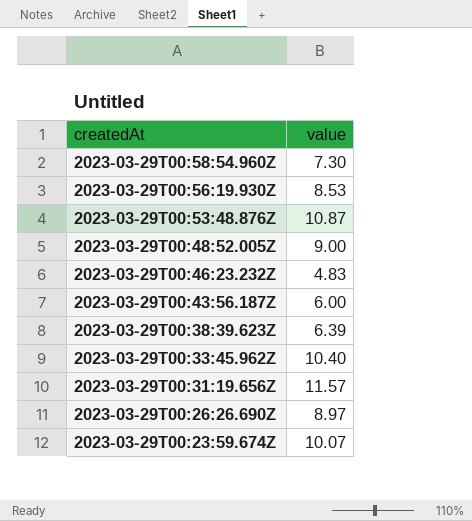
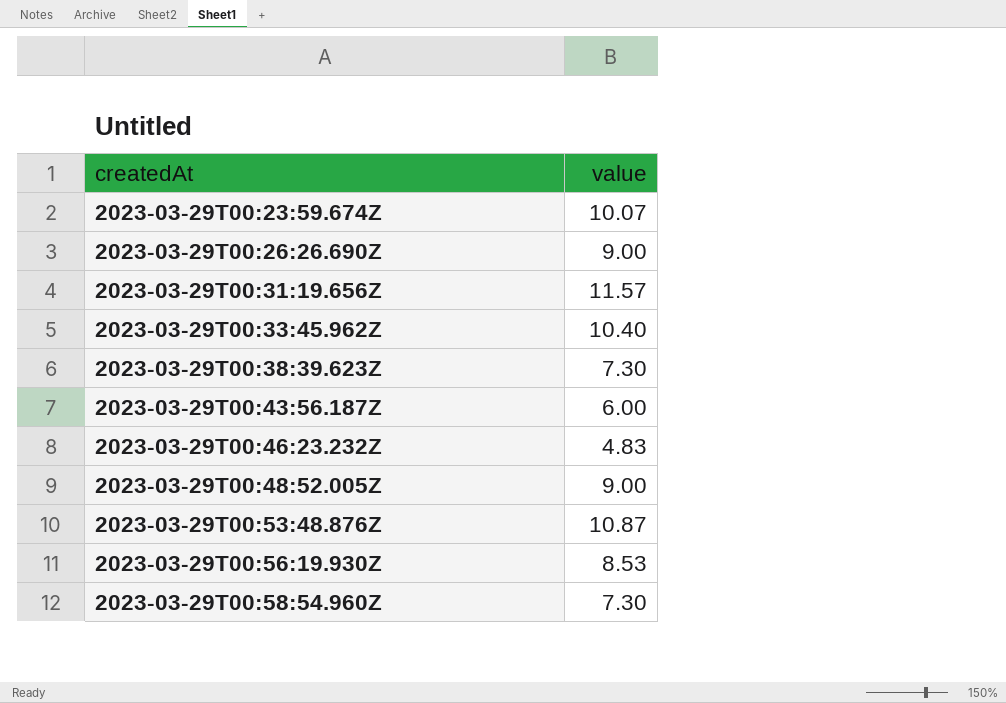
row order: createdAt descending -> createdAt ascending
2023-03-29T00:26:26.690Z | value: 8.97 -> 9.00
2023-03-29T00:38:39.623Z | value: 6.39 -> 7.30

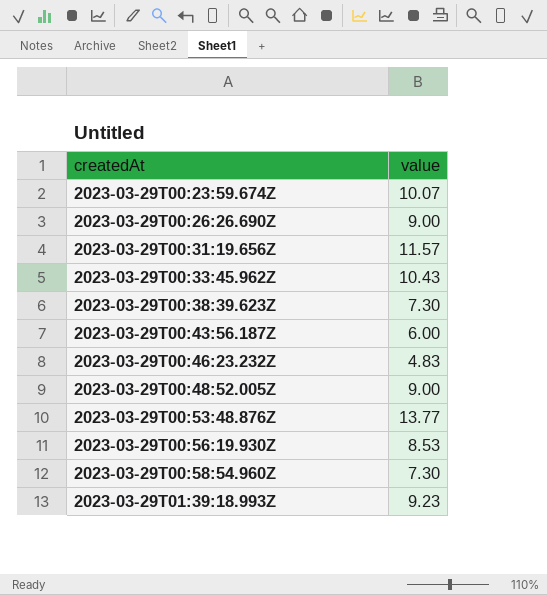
2023-03-29T00:33:45.962Z | value: 10.40 -> 10.43
2023-03-29T00:53:48.876Z | value: 10.87 -> 13.77
row 2023-03-29T01:39:18.993Z: none -> 9.23

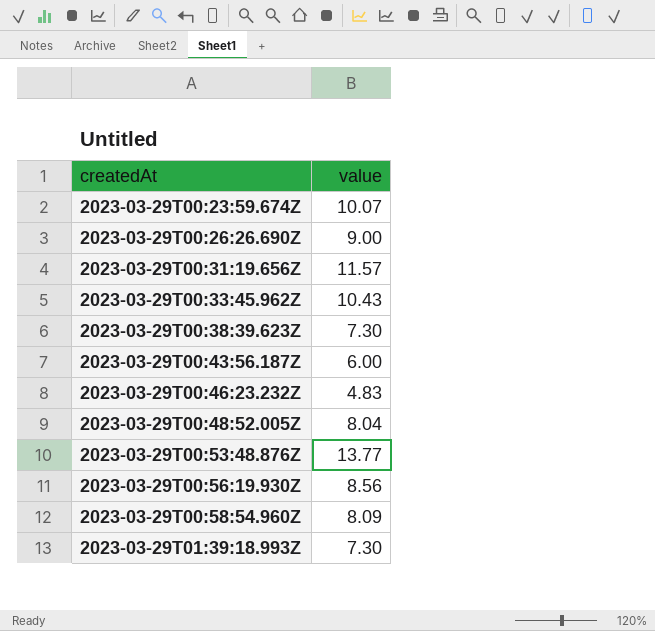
2023-03-29T00:48:52.005Z | value: 9.00 -> 8.04
2023-03-29T00:56:19.930Z | value: 8.53 -> 8.56
2023-03-29T00:58:54.960Z | value: 7.30 -> 8.09
2023-03-29T01:39:18.993Z | value: 9.23 -> 7.30

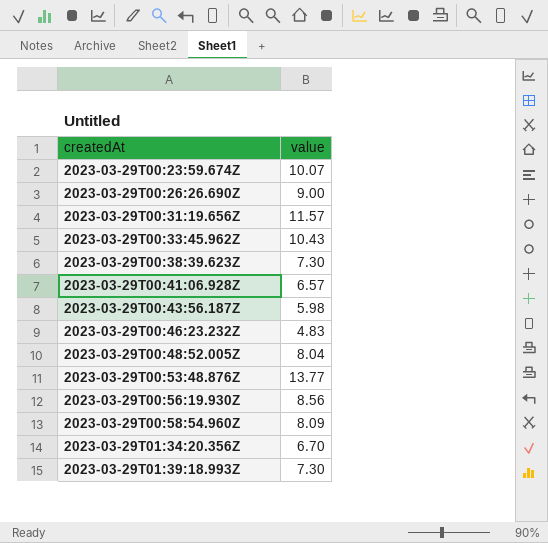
row 2023-03-29T00:41:06.928Z: none -> 6.57
2023-03-29T00:43:56.187Z | value: 6.00 -> 5.98
row 2023-03-29T01:34:20.356Z: none -> 6.70

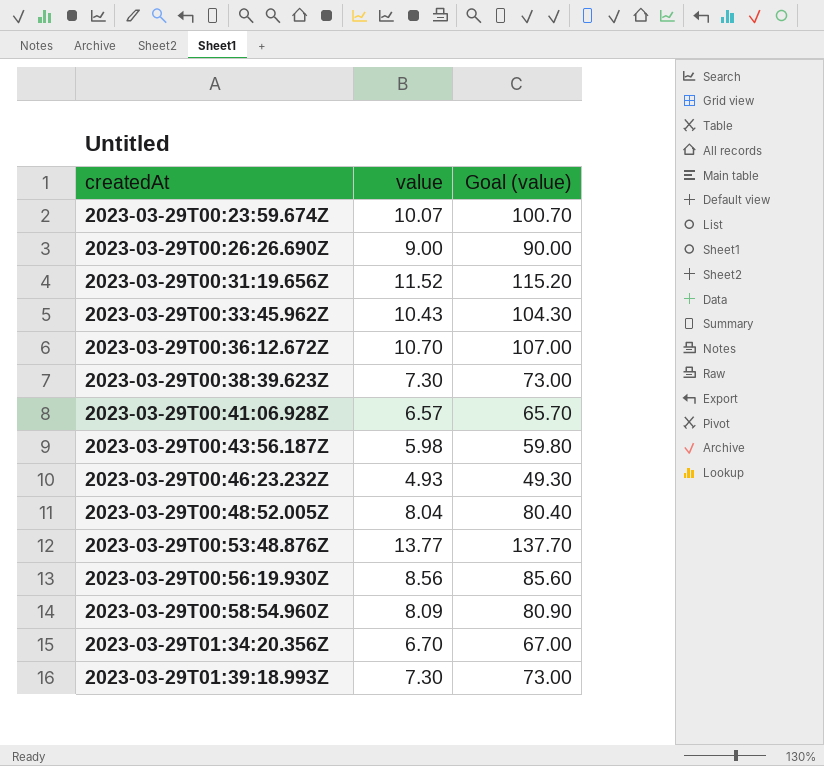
column Goal (value) | formula: none -> [value] * 10
2023-03-29T00:31:19.656Z | value: 11.57 -> 11.52
row 2023-03-29T00:36:12.672Z: none -> 10.70 | 107.00
2023-03-29T00:46:23.232Z | value: 4.83 -> 4.93

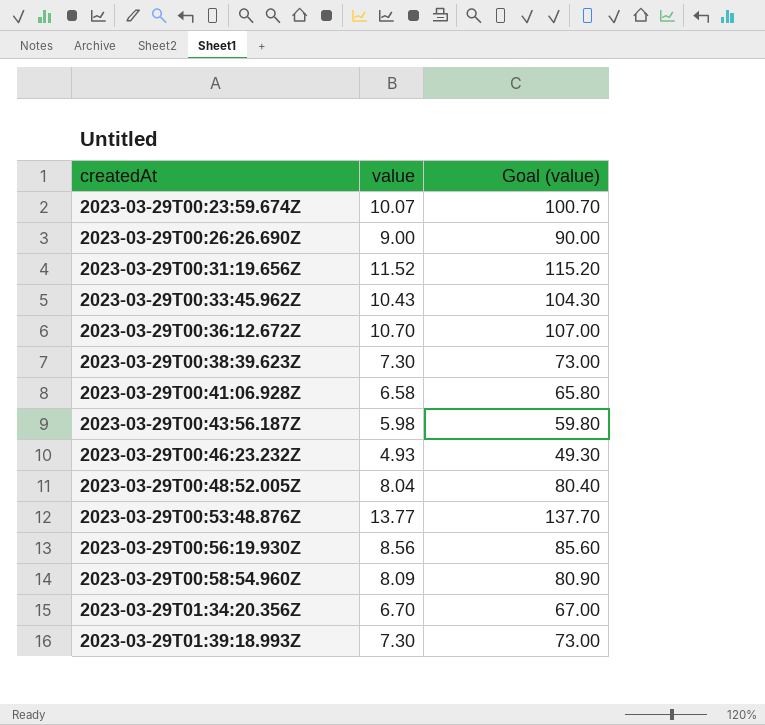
2023-03-29T00:41:06.928Z | value: 6.57 -> 6.58
2023-03-29T00:41:06.928Z | Goal (value): 65.70 -> 65.80

